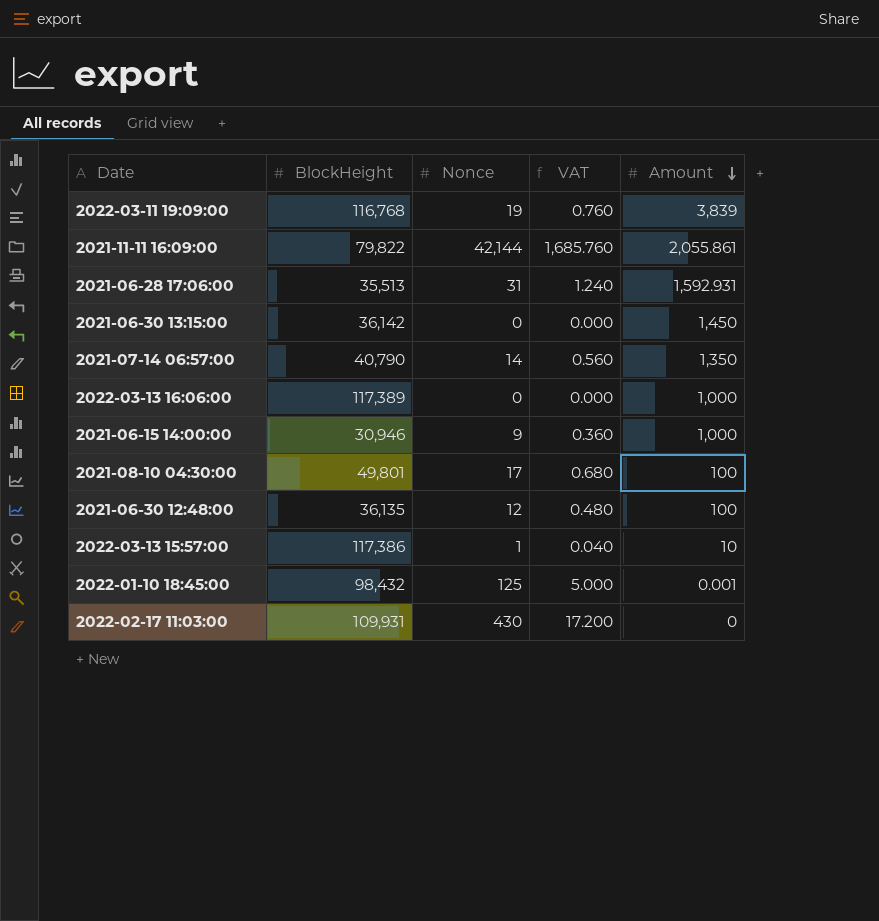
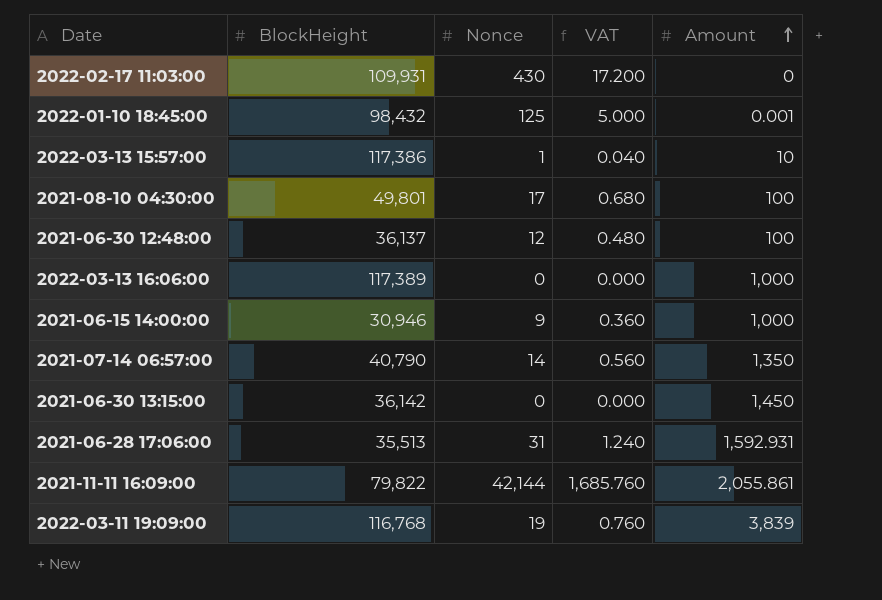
row order: Amount descending -> Amount ascending
2021-06-30 12:48:00 | BlockHeight: 36,135 -> 36,137

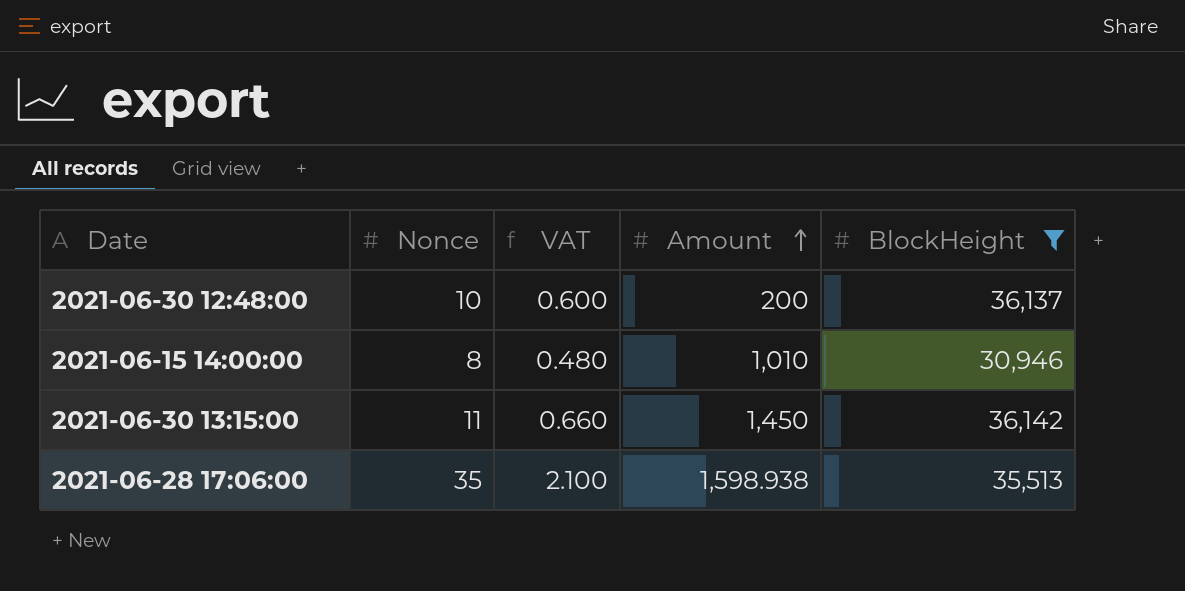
filter: none -> BlockHeight <= 36,142
column VAT | formula: [Nonce] * 0.04 -> [Nonce] * 0.06
column BlockHeight | position: 2 -> 5
2021-06-30 12:48:00 | Nonce: 12 -> 10
2021-06-30 12:48:00 | Amount: 100 -> 200
2021-06-15 14:00:00 | Nonce: 9 -> 8
2021-06-15 14:00:00 | Amount: 1,000 -> 1,010
2021-06-30 13:15:00 | Nonce: 0 -> 11
2021-06-28 17:06:00 | Nonce: 31 -> 35
2021-06-28 17:06:00 | Amount: 1,592.931 -> 1,598.938

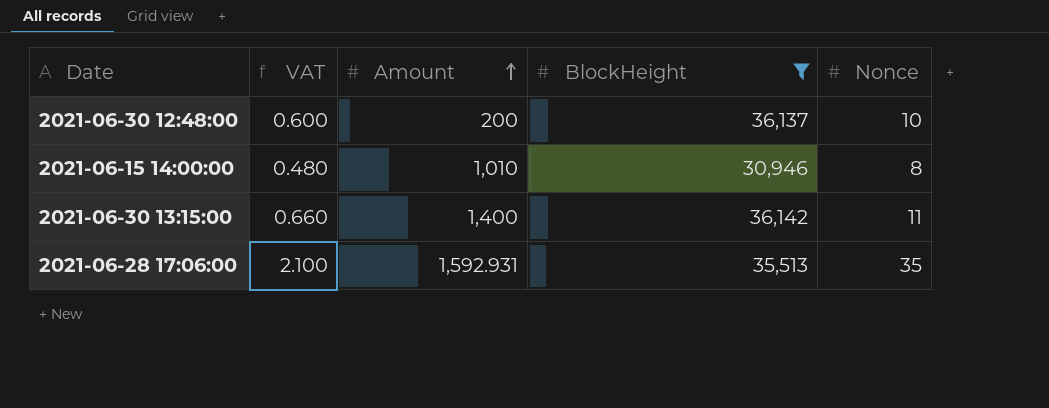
column Nonce | position: 2 -> 5
2021-06-30 13:15:00 | Amount: 1,450 -> 1,400
2021-06-28 17:06:00 | Amount: 1,598.938 -> 1,592.931

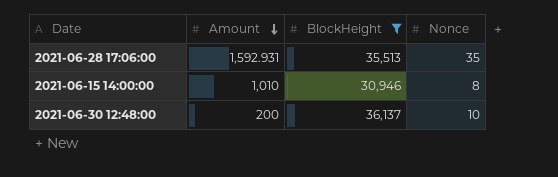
row order: Amount ascending -> Amount descending
column VAT | formula: [Nonce] * 0.06 -> none
row 2021-06-30 13:15:00: 0.660 | 1,400 | 36,142 | 11 -> none

